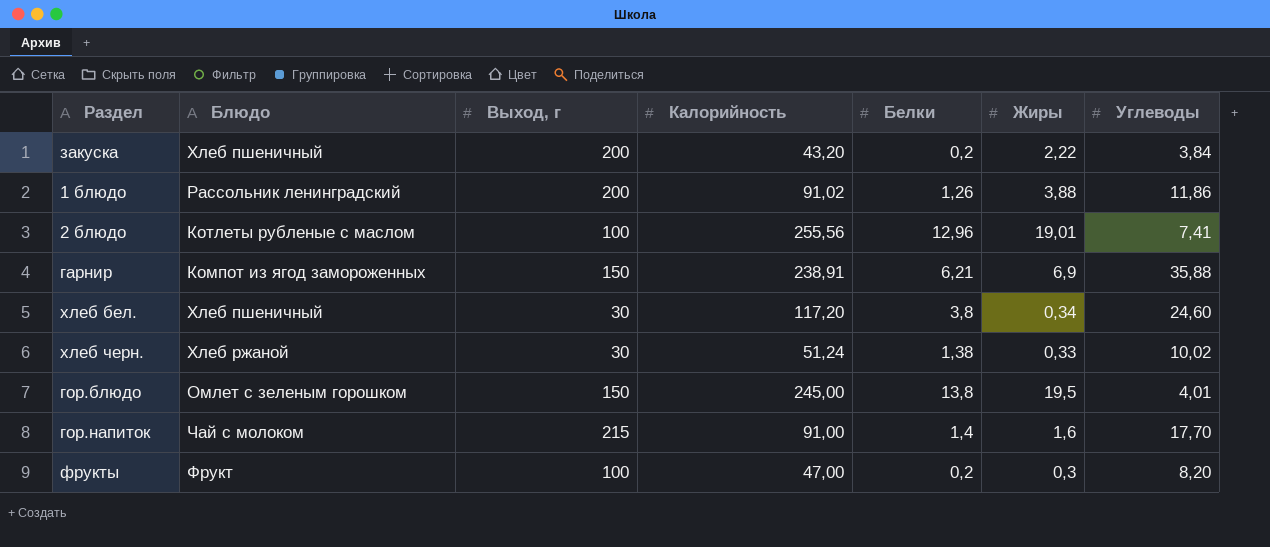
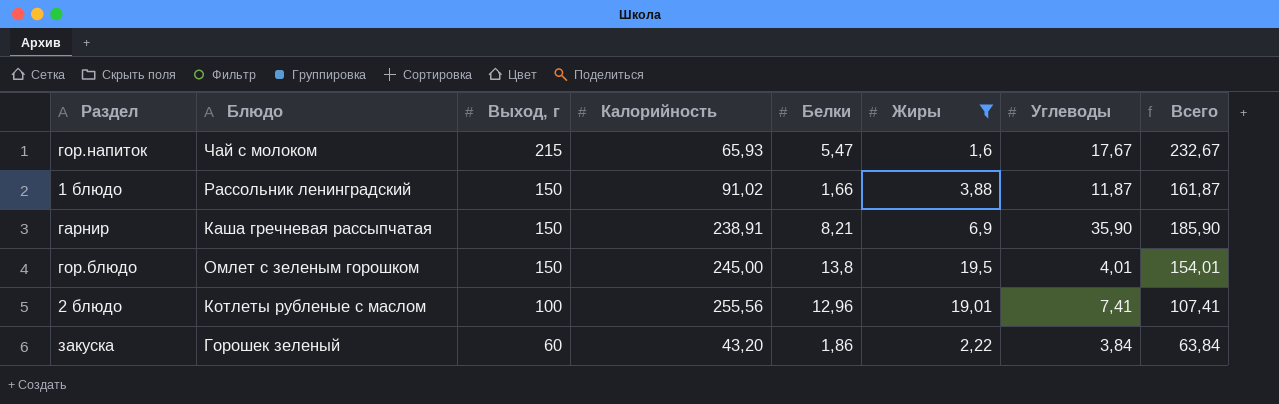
filter: none -> Жиры >= 1,6
row order: none -> Выход, г descending
column Всего | formula: none -> [Выход, г] + [Углеводы]
гор.напиток | Калорийность: 91,00 -> 65,93
гор.напиток | Белки: 1,4 -> 5,47
гор.напиток | Углеводы: 17,70 -> 17,67
1 блюдо | Выход, г: 200 -> 150
1 блюдо | Белки: 1,26 -> 1,66
1 блюдо | Углеводы: 11,86 -> 11,87
гарнир | Блюдо: Компот из ягод замороженных -> Каша гречневая рассыпчатая
гарнир | Белки: 6,21 -> 8,21
гарнир | Углеводы: 35,88 -> 35,90
закуска | Блюдо: Хлеб пшеничный -> Горошек зеленый
закуска | Выход, г: 200 -> 60
закуска | Белки: 0,2 -> 1,86

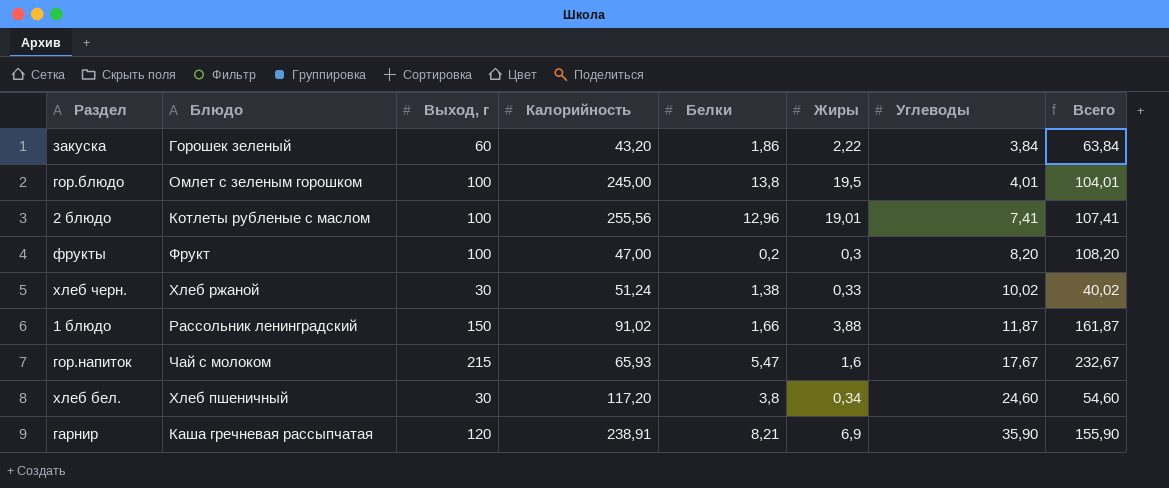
filter: Жиры >= 1,6 -> none
row order: Выход, г descending -> Углеводы ascending
гор.блюдо | Выход, г: 150 -> 100
гор.блюдо | Всего: 154,01 -> 104,01
гарнир | Выход, г: 150 -> 120
гарнир | Всего: 185,90 -> 155,90

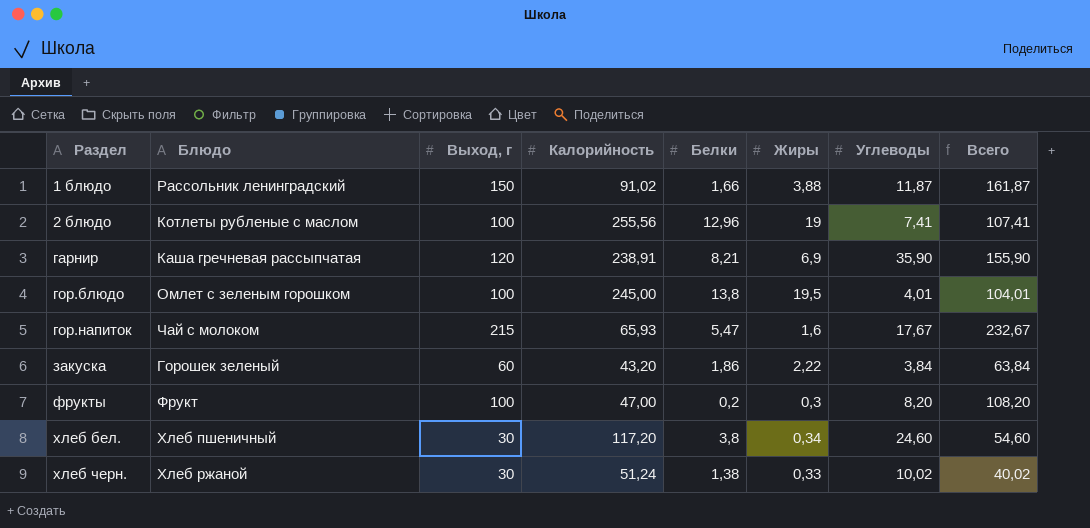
row order: Углеводы ascending -> Раздел ascending
2 блюдо | Жиры: 19,01 -> 19

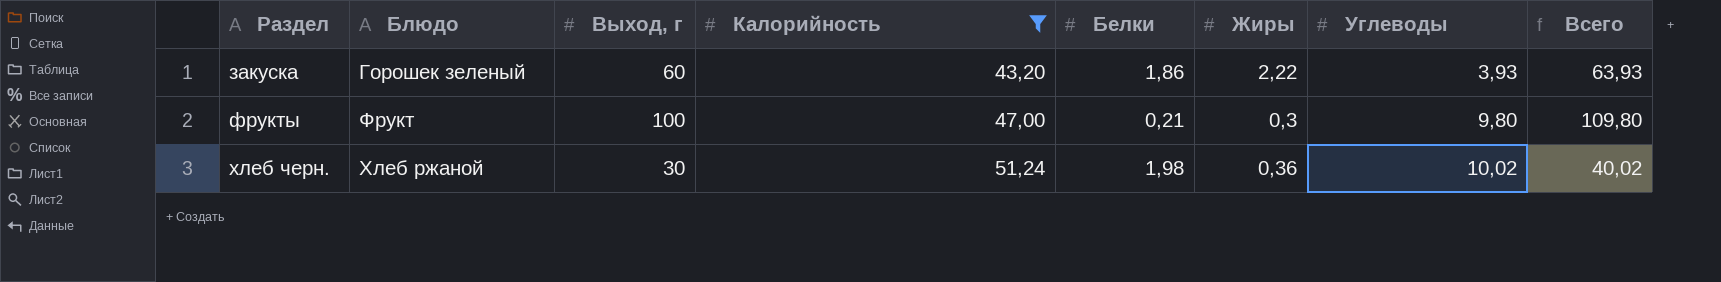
filter: none -> Калорийность <= 51,24
закуска | Углеводы: 3,84 -> 3,93
закуска | Всего: 63,84 -> 63,93
фрукты | Белки: 0,2 -> 0,21
фрукты | Углеводы: 8,20 -> 9,80
фрукты | Всего: 108,20 -> 109,80
хлеб черн. | Белки: 1,38 -> 1,98
хлеб черн. | Жиры: 0,33 -> 0,36

